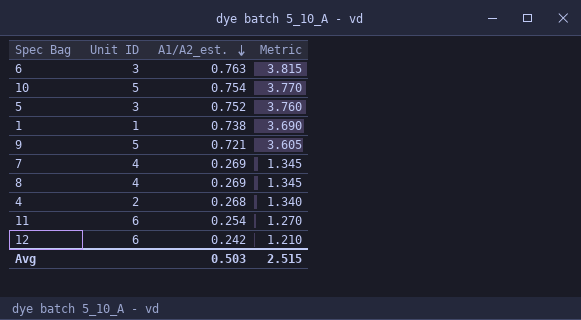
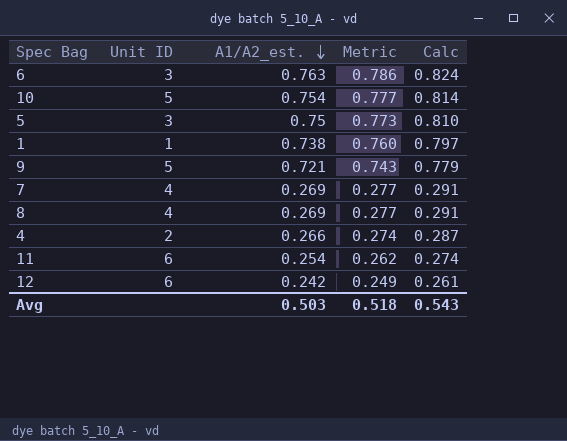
column Metric | formula: [A1/A2_est.] * 5 -> [A1/A2_est.] * 1.03
column Calc | formula: none -> [A1/A2_est.] * 1.08
5 | A1/A2_est.: 0.752 -> 0.75
4 | A1/A2_est.: 0.268 -> 0.266
Avg | Metric: 2.515 -> 0.518

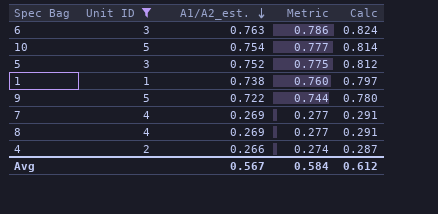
filter: none -> Unit ID != 6
5 | A1/A2_est.: 0.75 -> 0.752
5 | Metric: 0.773 -> 0.775
5 | Calc: 0.810 -> 0.812
9 | A1/A2_est.: 0.721 -> 0.722
9 | Metric: 0.743 -> 0.744
9 | Calc: 0.779 -> 0.780
Avg | A1/A2_est.: 0.503 -> 0.567
Avg | Metric: 0.518 -> 0.584
Avg | Calc: 0.543 -> 0.612

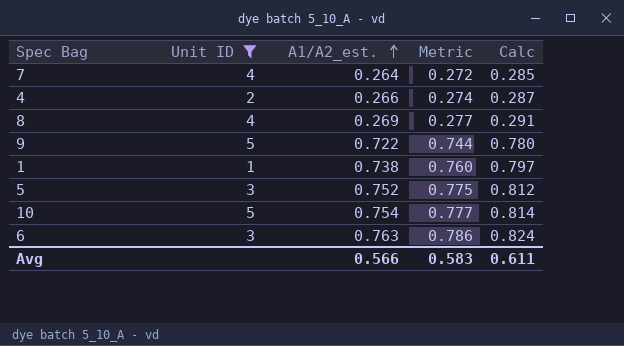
row order: A1/A2_est. descending -> A1/A2_est. ascending
7 | A1/A2_est.: 0.269 -> 0.264
7 | Metric: 0.277 -> 0.272
7 | Calc: 0.291 -> 0.285
Avg | A1/A2_est.: 0.567 -> 0.566
Avg | Metric: 0.584 -> 0.583
Avg | Calc: 0.612 -> 0.611

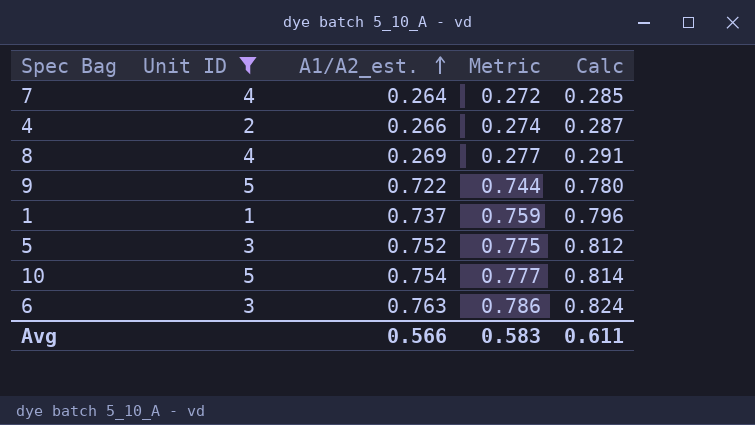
1 | A1/A2_est.: 0.738 -> 0.737
1 | Metric: 0.760 -> 0.759
1 | Calc: 0.797 -> 0.796

